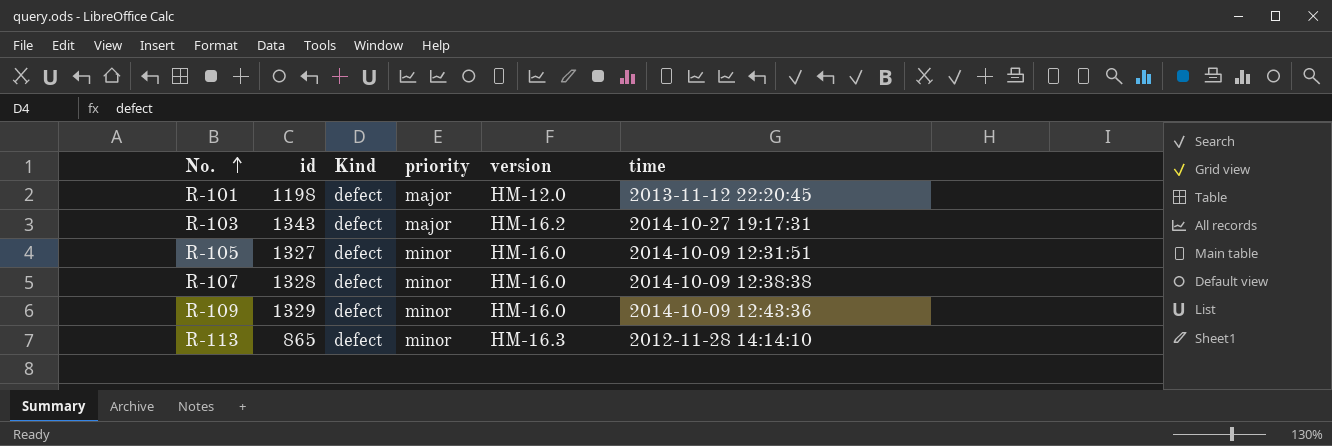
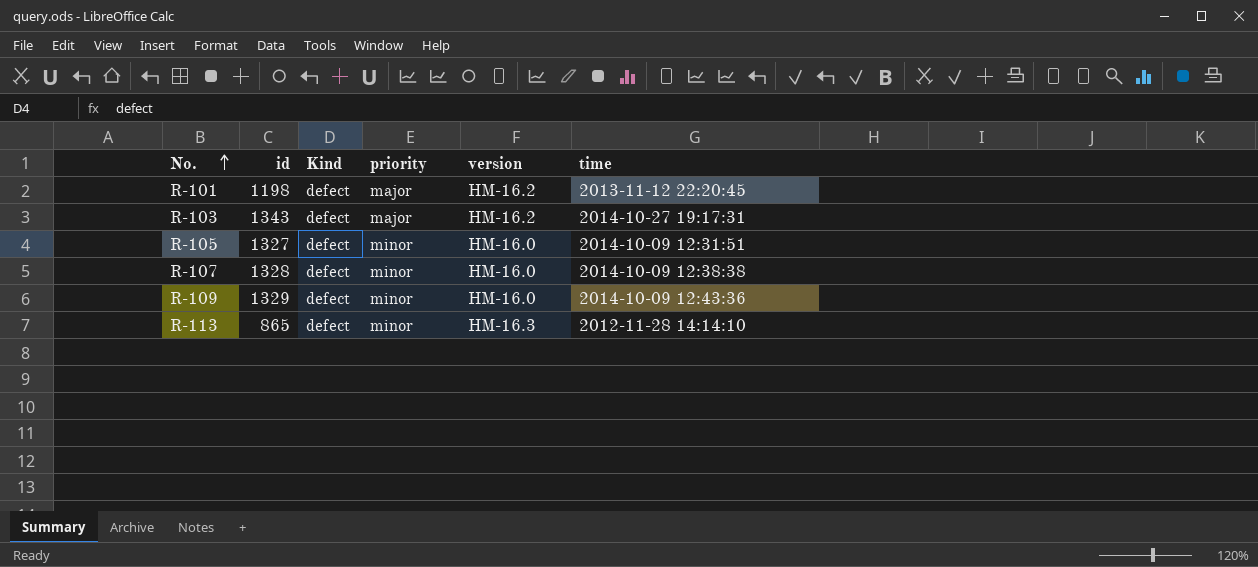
R-101 | version: HM-12.0 -> HM-16.2

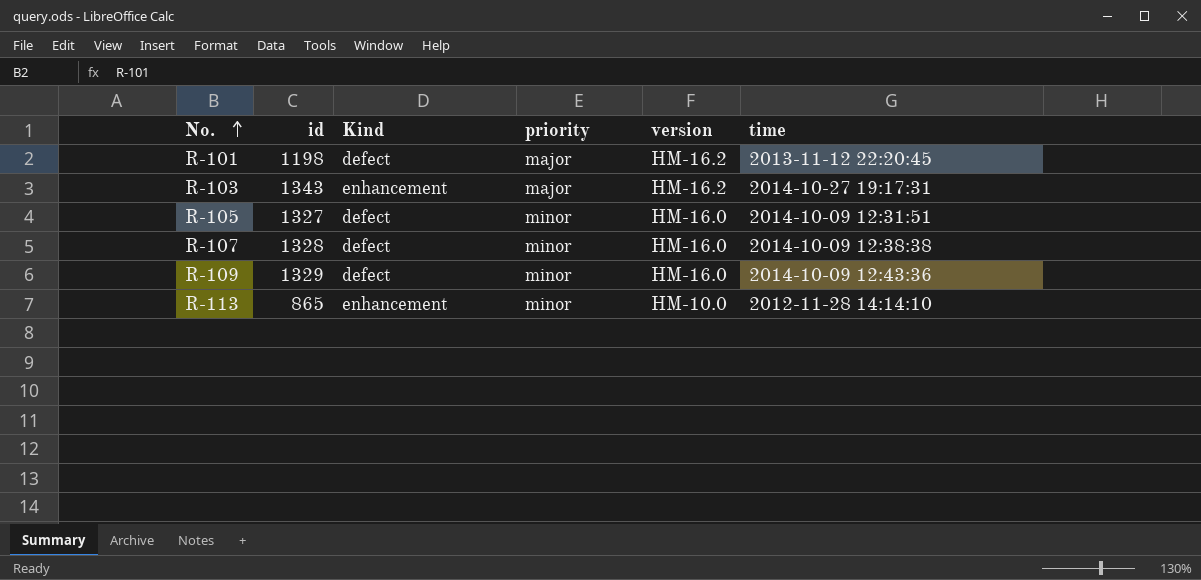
R-103 | Kind: defect -> enhancement
R-113 | Kind: defect -> enhancement
R-113 | version: HM-16.3 -> HM-10.0

